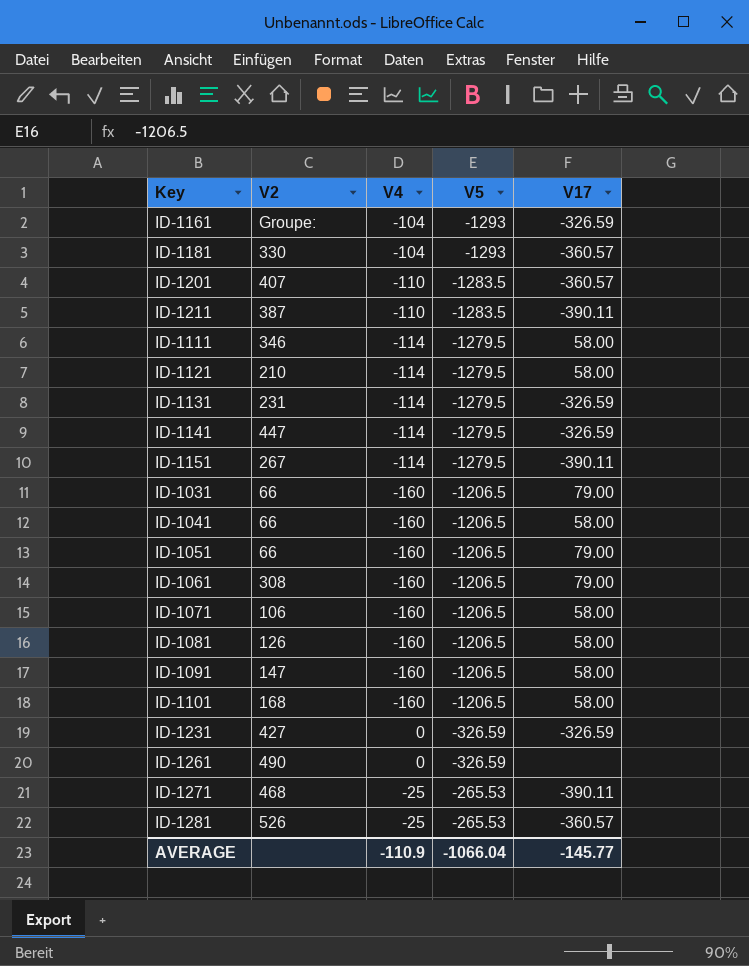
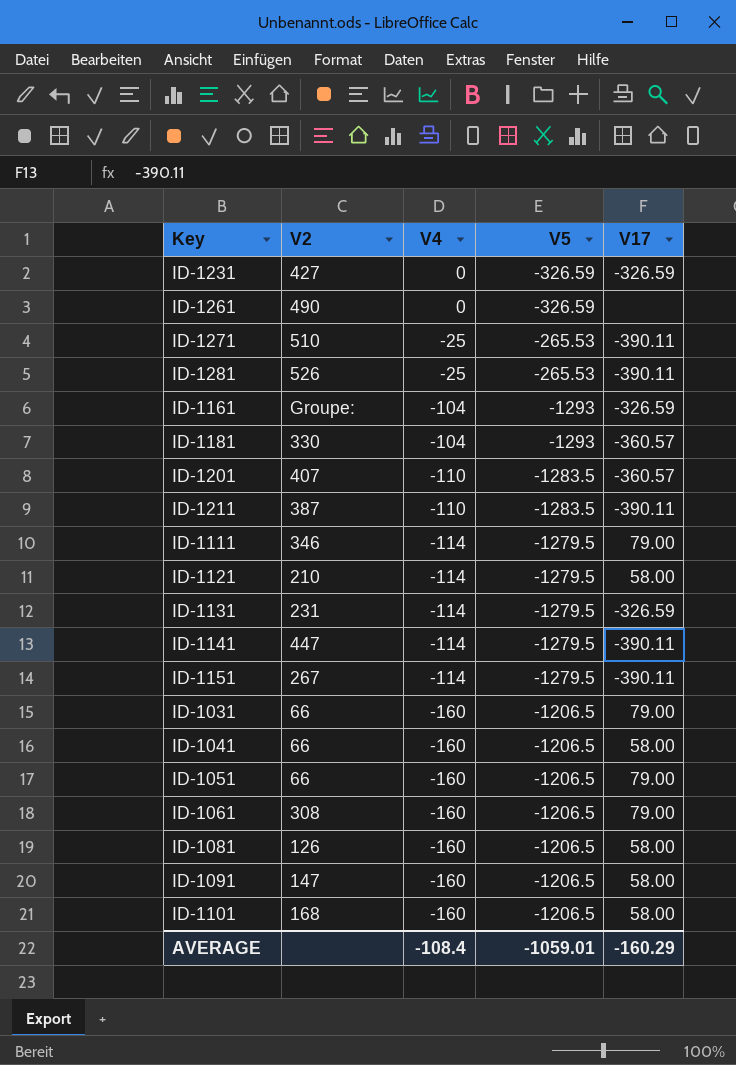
row order: V5 ascending -> V4 descending
row ID-1071: 106 | -160 | -1206.5 | 58.00 -> none
ID-1271 | V2: 468 -> 510
ID-1281 | V17: -360.57 -> -390.11
ID-1111 | V17: 58.00 -> 79.00
ID-1141 | V17: -326.59 -> -390.11
AVERAGE | V4: -110.9 -> -108.4
AVERAGE | V5: -1066.04 -> -1059.01
AVERAGE | V17: -145.77 -> -160.29

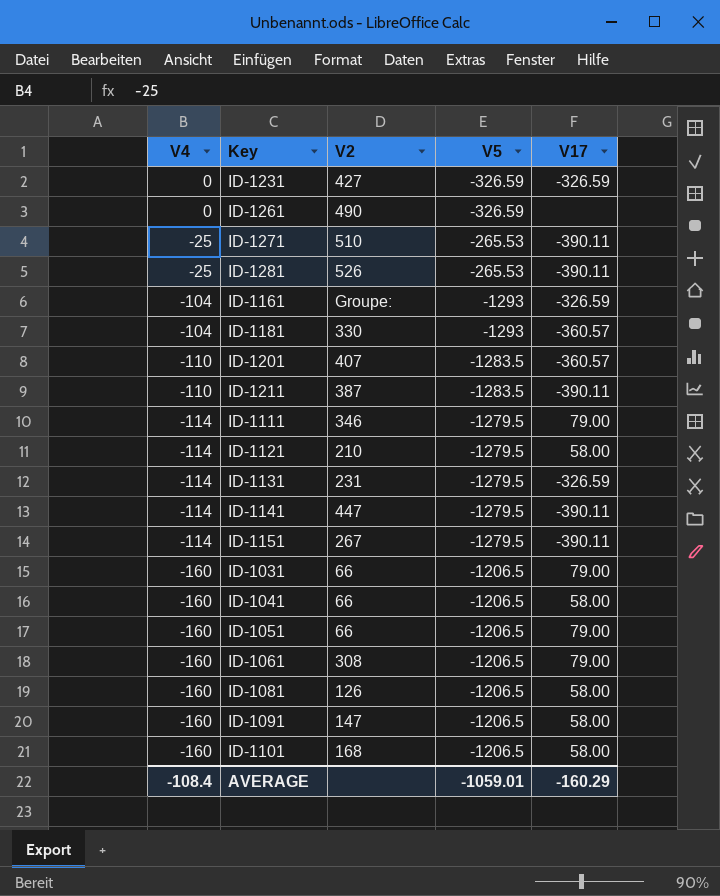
column V4 | position: 3 -> 1

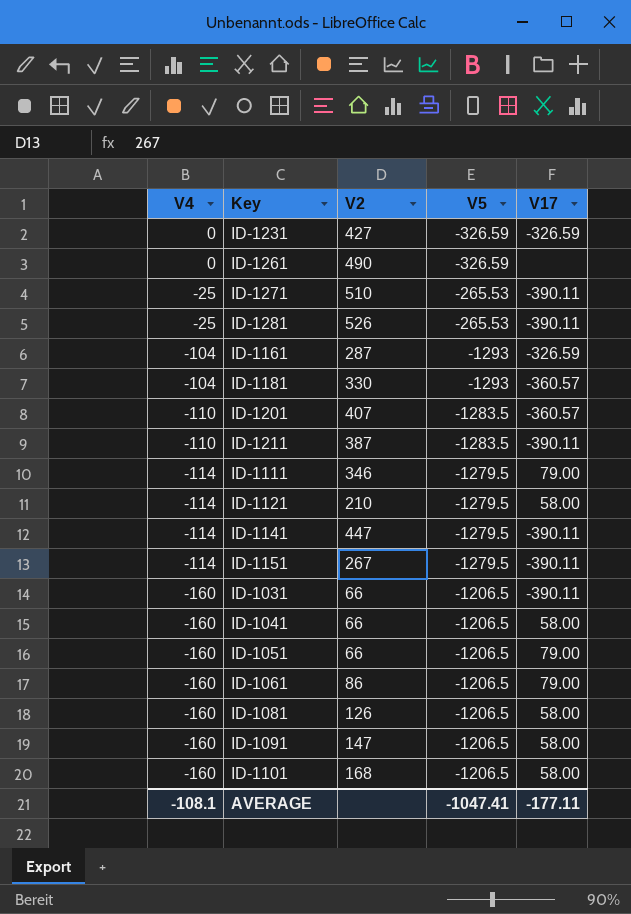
row ID-1131: -114 | 231 | -1279.5 | -326.59 -> none
ID-1161 | V2: Groupe: -> 287
ID-1031 | V17: 79.00 -> -390.11
ID-1061 | V2: 308 -> 86
AVERAGE | V4: -108.4 -> -108.1
AVERAGE | V5: -1059.01 -> -1047.41
AVERAGE | V17: -160.29 -> -177.11

